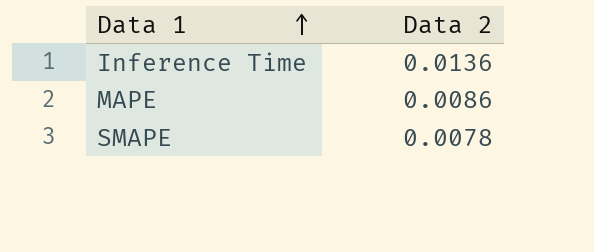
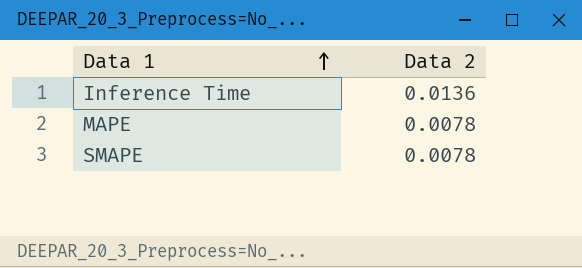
MAPE | Data 2: 0.0086 -> 0.0078

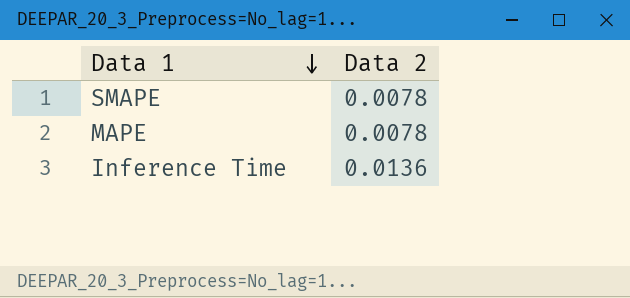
row order: Data 1 ascending -> Data 1 descending

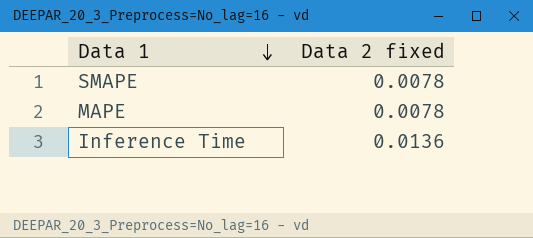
column name: Data 2 -> Data 2 fixed

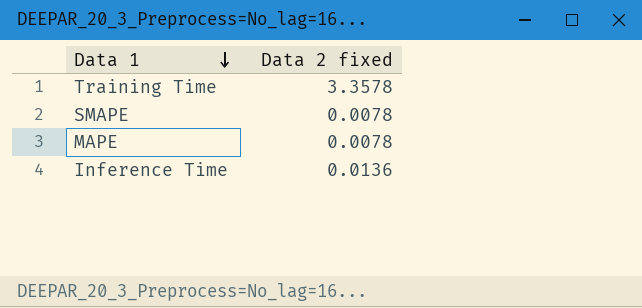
row Training Time: none -> 3.3578

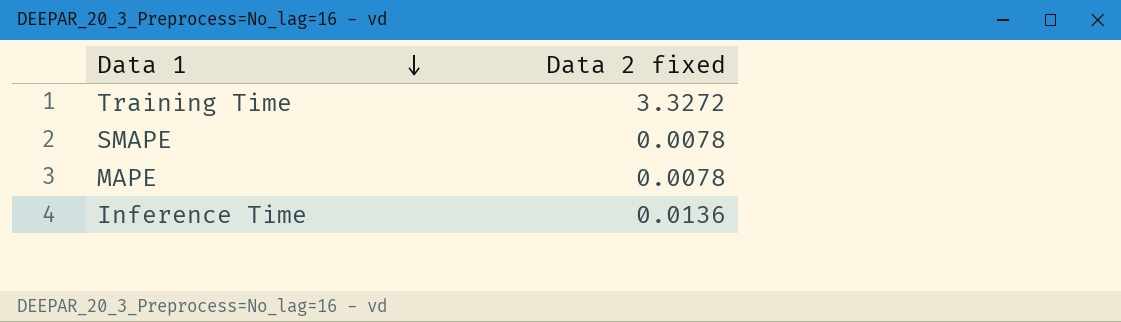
Training Time | Data 2 fixed: 3.3578 -> 3.3272

